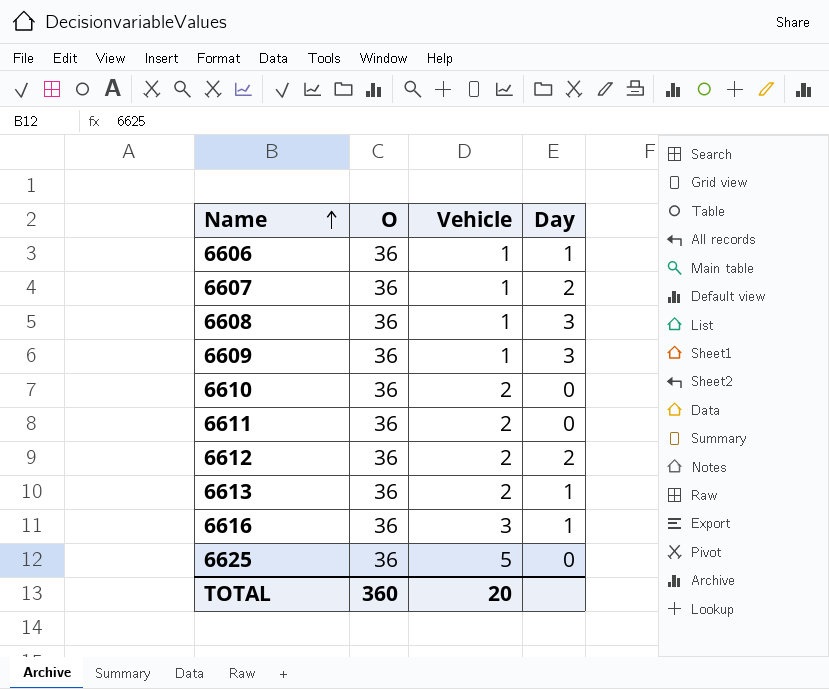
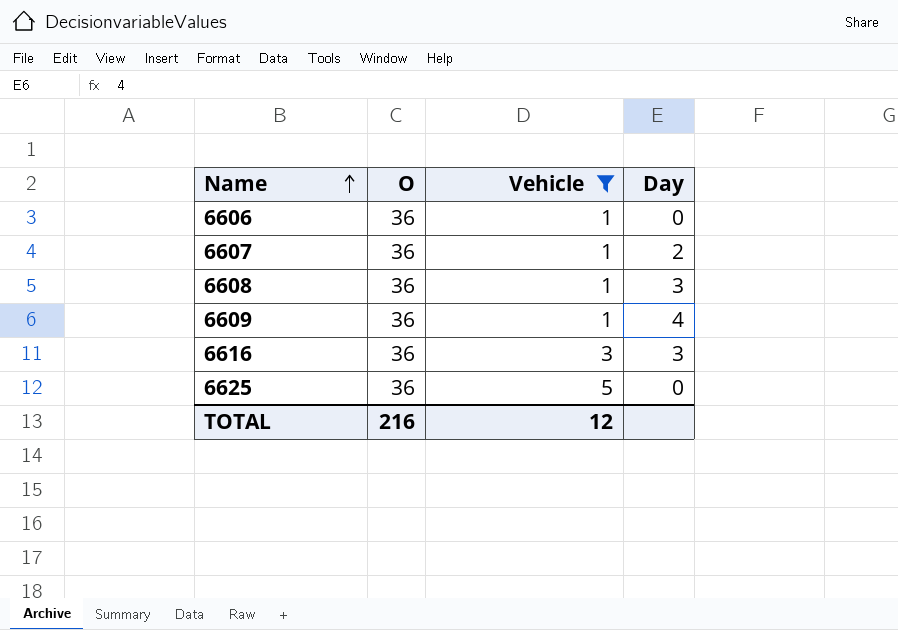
filter: none -> Vehicle != 2
6606 | Day: 1 -> 0
6609 | Day: 3 -> 4
6616 | Day: 1 -> 3
TOTAL | O: 360 -> 216
TOTAL | Vehicle: 20 -> 12

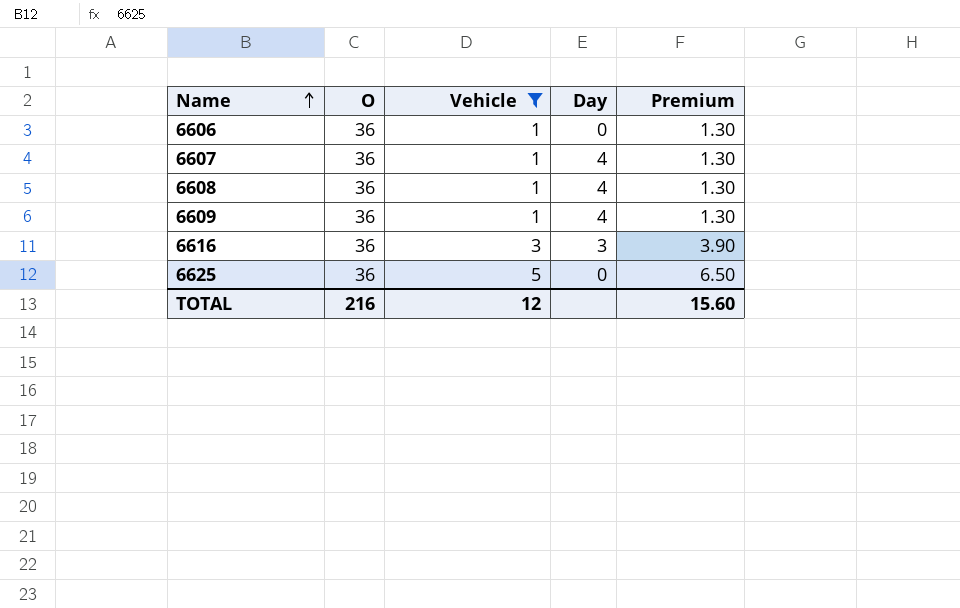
column Premium | formula: none -> [Vehicle] * 1.3
6607 | Day: 2 -> 4
6608 | Day: 3 -> 4

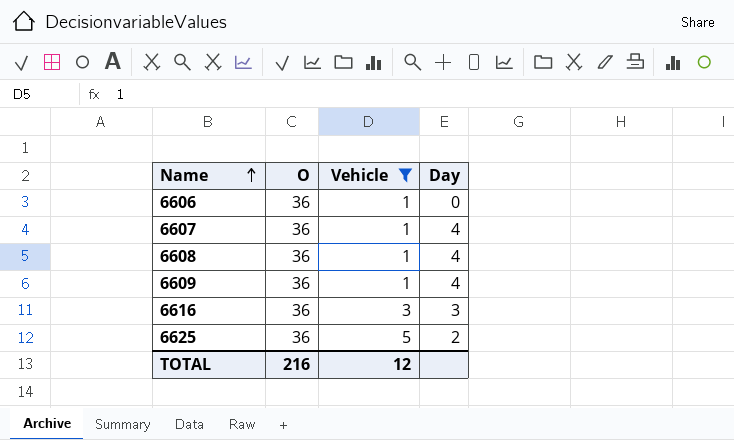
column Premium | formula: [Vehicle] * 1.3 -> none
6625 | Day: 0 -> 2

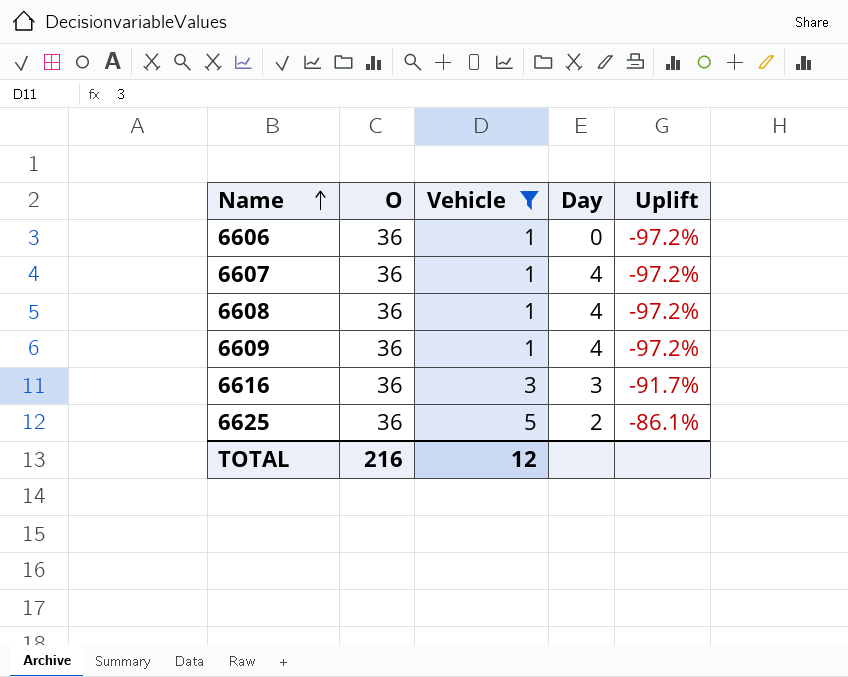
column Uplift | formula: none -> ([Vehicle] - [O]) / [O]

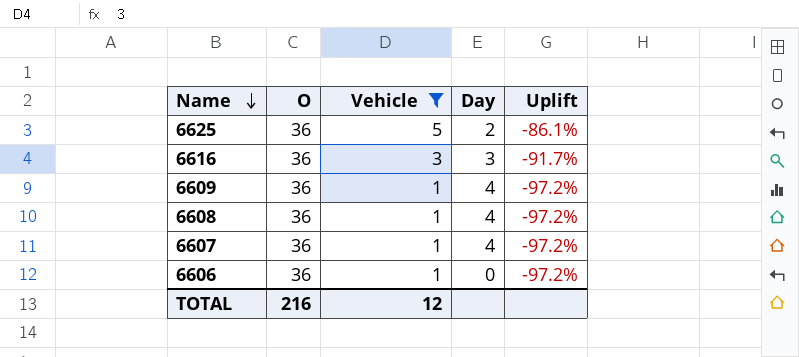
row order: Name ascending -> Name descending

